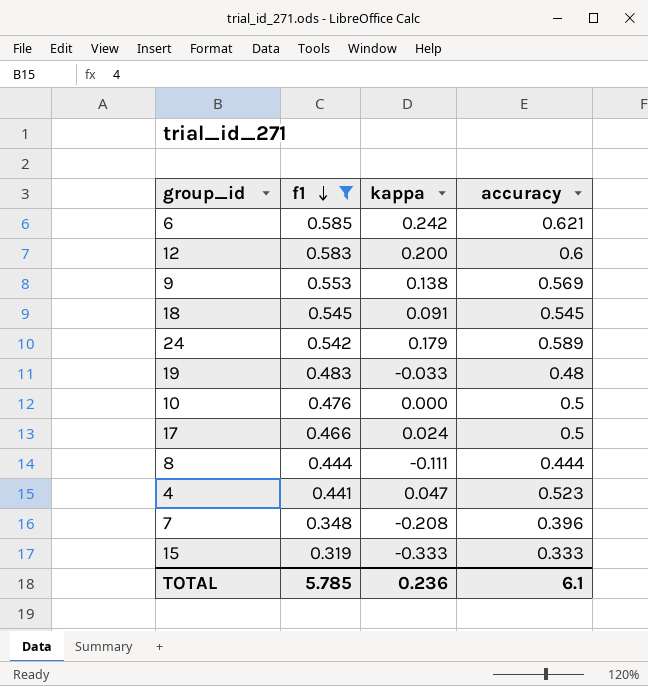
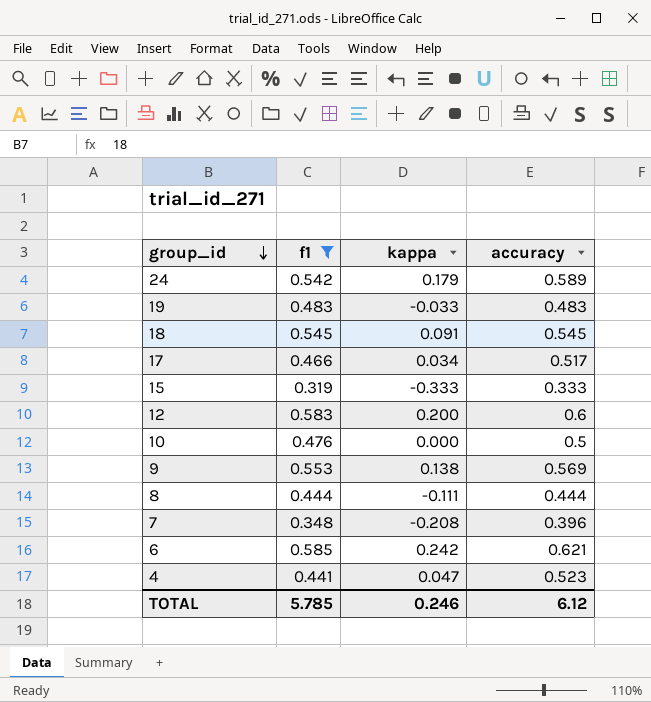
row order: f1 descending -> group_id descending
19 | accuracy: 0.48 -> 0.483
17 | kappa: 0.024 -> 0.034
17 | accuracy: 0.5 -> 0.517
TOTAL | kappa: 0.236 -> 0.246
TOTAL | accuracy: 6.1 -> 6.12

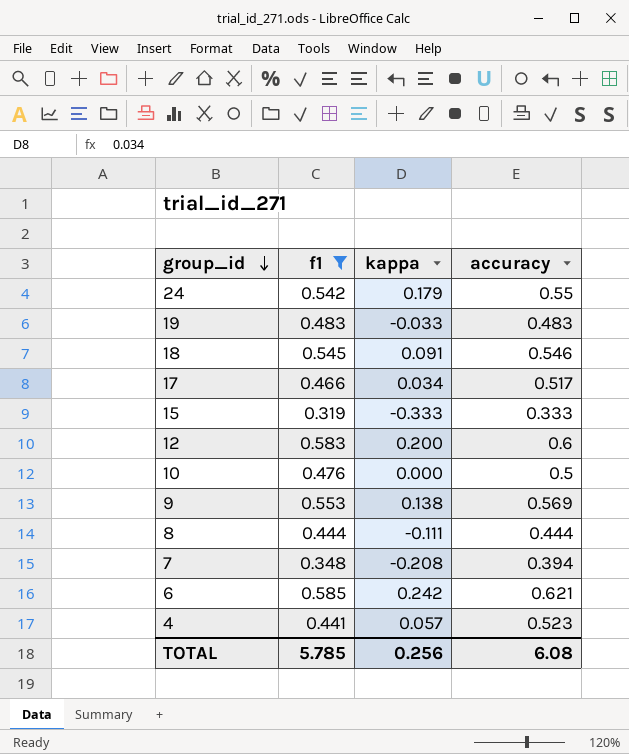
24 | accuracy: 0.589 -> 0.55
18 | accuracy: 0.545 -> 0.546
7 | accuracy: 0.396 -> 0.394
4 | kappa: 0.047 -> 0.057
TOTAL | kappa: 0.246 -> 0.256
TOTAL | accuracy: 6.12 -> 6.08

